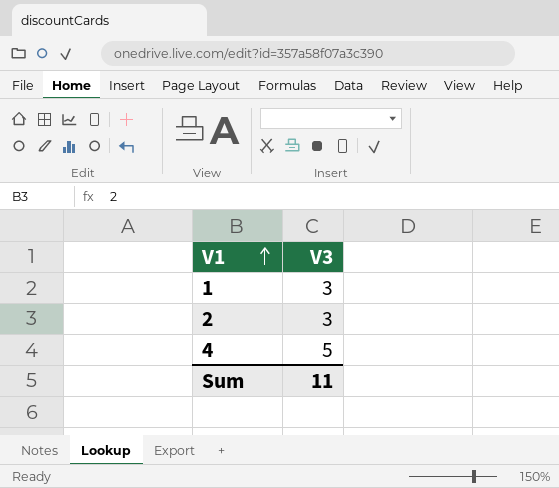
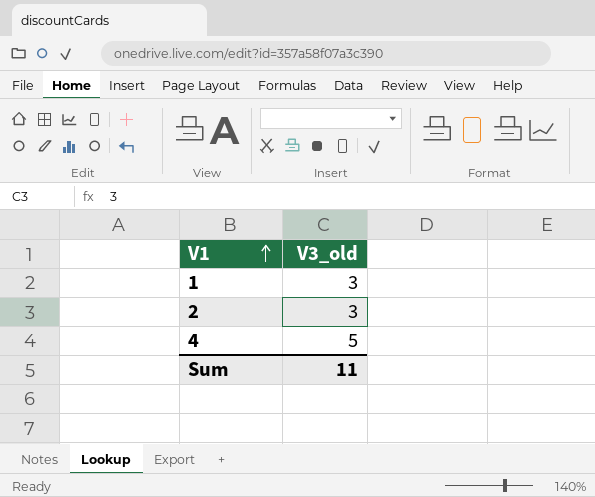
column name: V3 -> V3_old

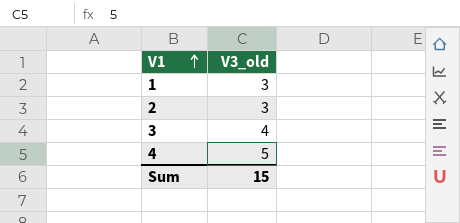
row 3: none -> 4
Sum | V3_old: 11 -> 15

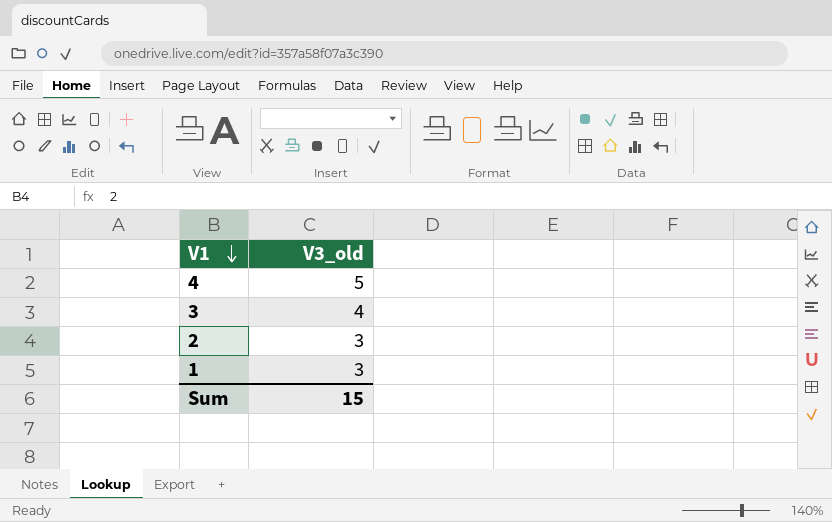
row order: V1 ascending -> V1 descending

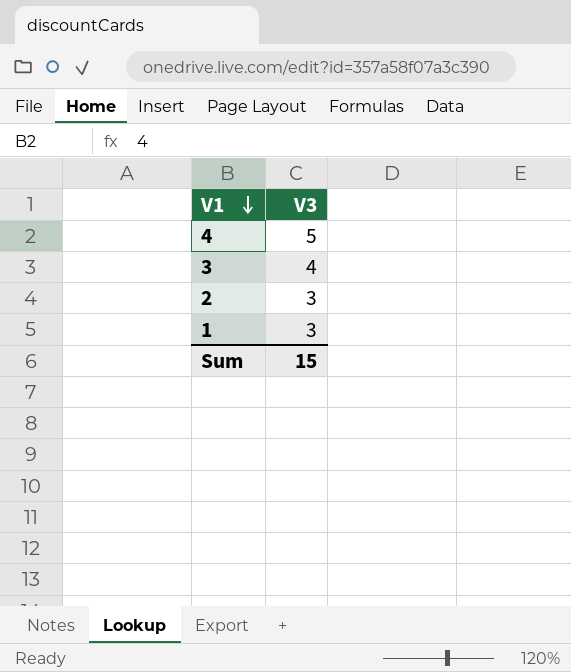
column name: V3_old -> V3

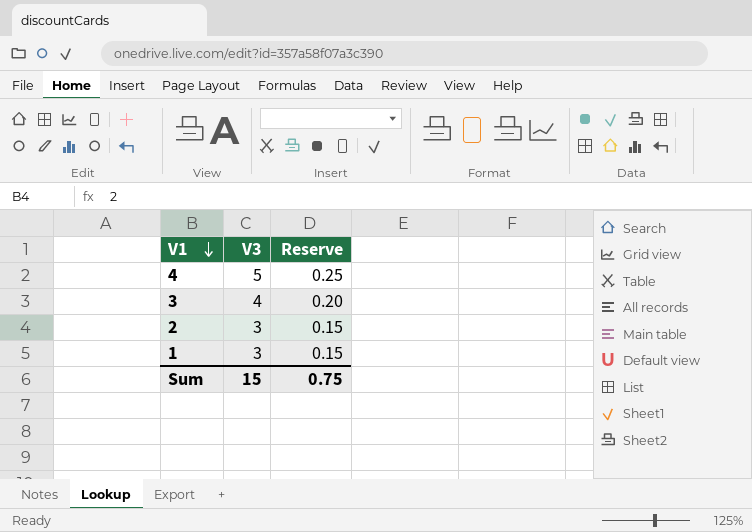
column Reserve | formula: none -> [V3] * 0.05

